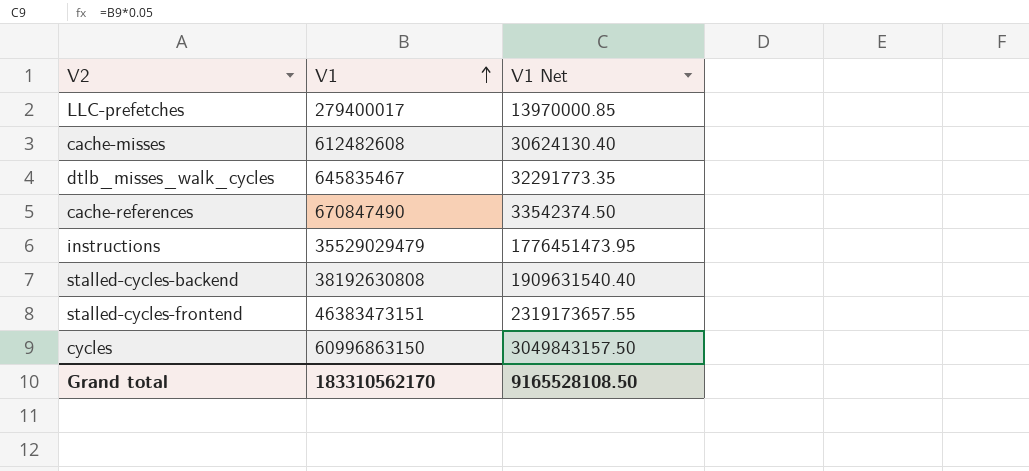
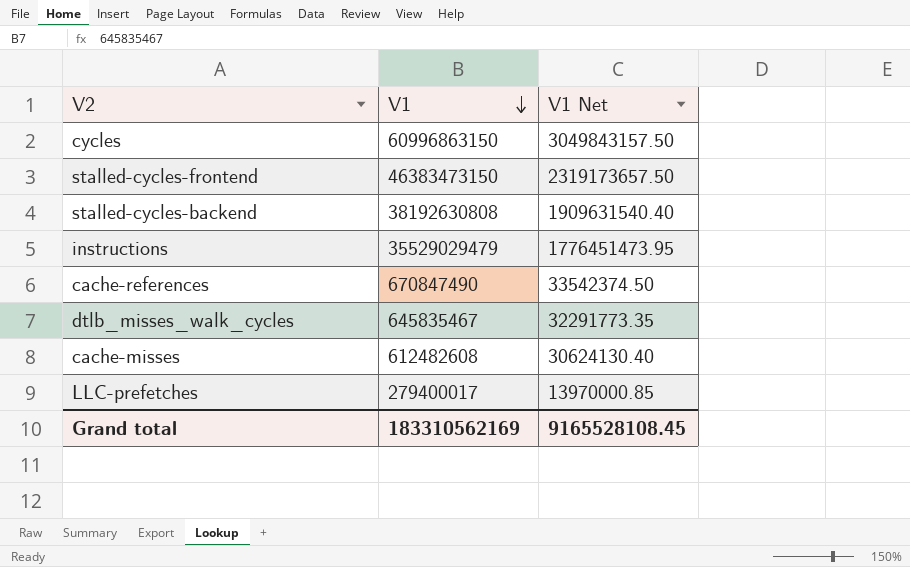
row order: V1 ascending -> V1 descending
stalled-cycles-frontend | V1: 46383473151 -> 46383473150
stalled-cycles-frontend | V1 Net: 2319173657.55 -> 2319173657.50
Grand total | V1: 183310562170 -> 183310562169
Grand total | V1 Net: 9165528108.50 -> 9165528108.45

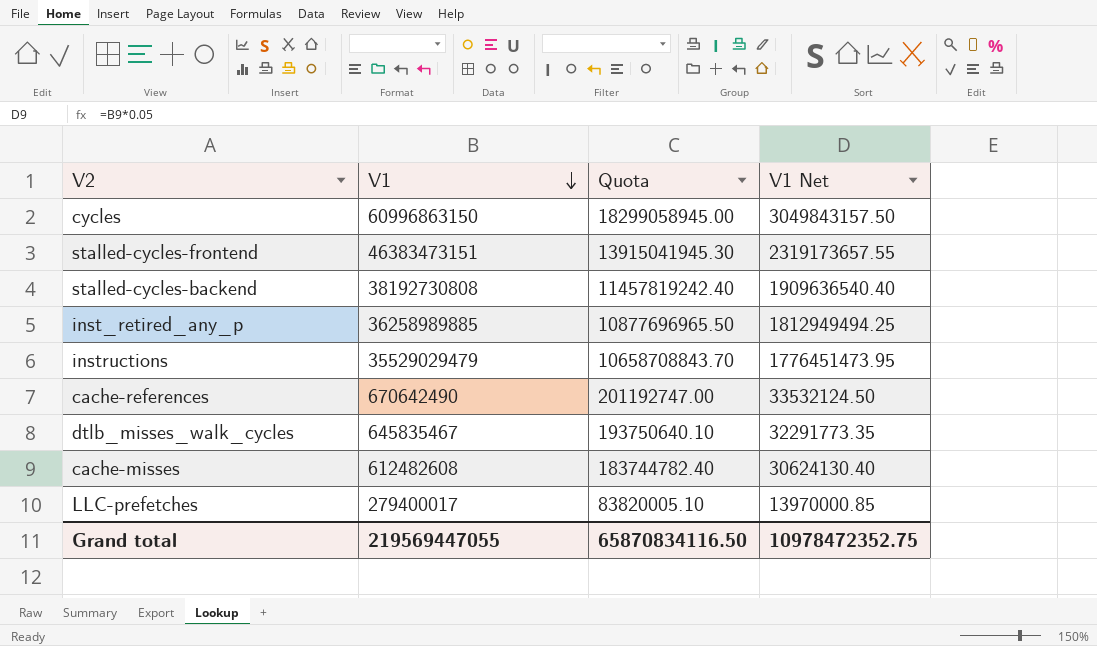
column Quota | formula: none -> [V1] * 0.3
stalled-cycles-frontend | V1: 46383473150 -> 46383473151
stalled-cycles-frontend | V1 Net: 2319173657.50 -> 2319173657.55
stalled-cycles-backend | V1: 38192630808 -> 38192730808
stalled-cycles-backend | V1 Net: 1909631540.40 -> 1909636540.40
row inst_retired_any_p: none -> 36258989885 | 10877696965.50 | 1812949494.25
cache-references | V1: 670847490 -> 670642490
cache-references | V1 Net: 33542374.50 -> 33532124.50
Grand total | V1: 183310562169 -> 219569447055
Grand total | V1 Net: 9165528108.45 -> 10978472352.75

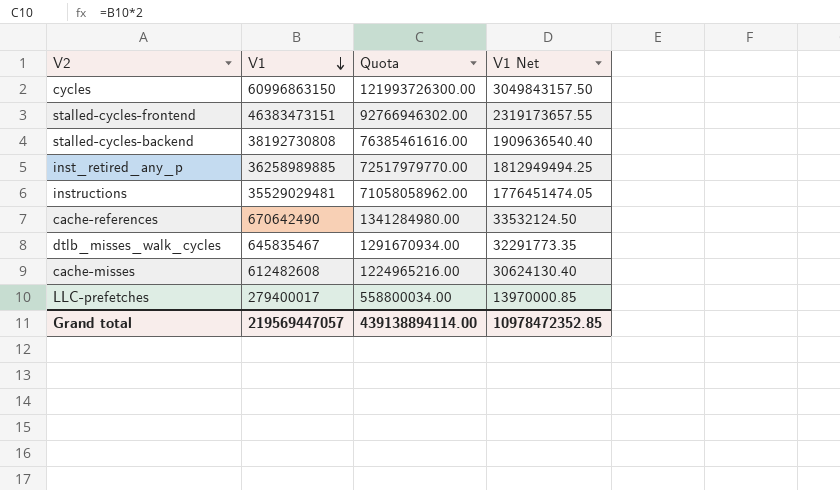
column Quota | formula: [V1] * 0.3 -> [V1] * 2
instructions | V1: 35529029479 -> 35529029481
instructions | V1 Net: 1776451473.95 -> 1776451474.05
Grand total | V1: 219569447055 -> 219569447057
Grand total | Quota: 65870834116.50 -> 439138894114.00
Grand total | V1 Net: 10978472352.75 -> 10978472352.85

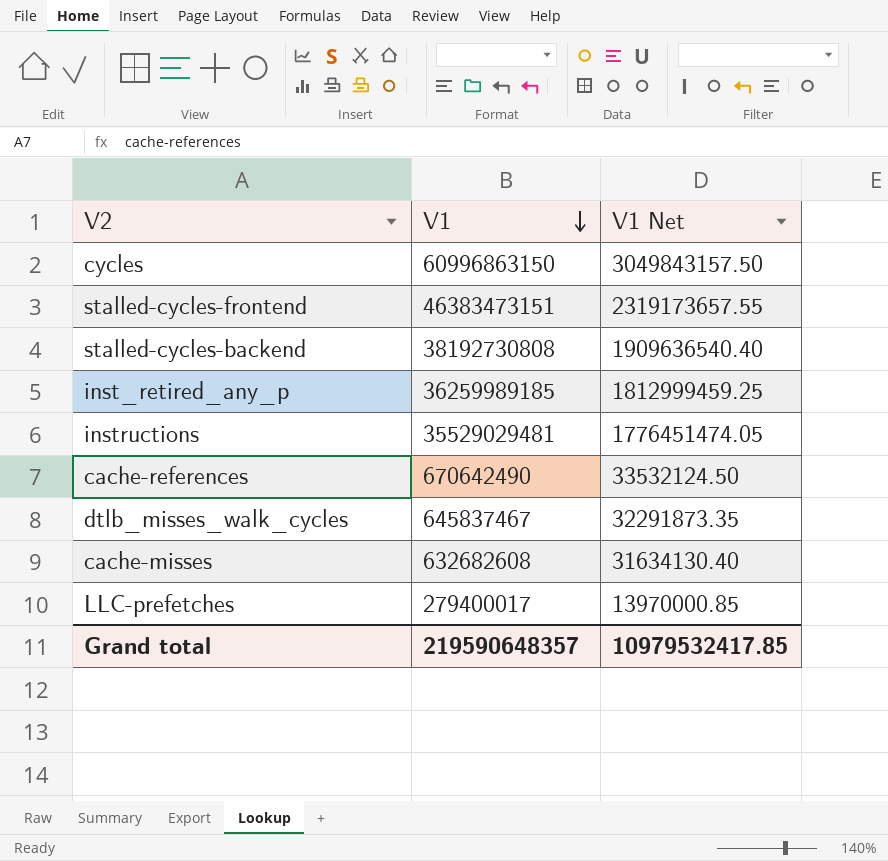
column Quota | formula: [V1] * 2 -> none
inst_retired_any_p | V1: 36258989885 -> 36259989185
inst_retired_any_p | V1 Net: 1812949494.25 -> 1812999459.25
dtlb_misses_walk_cycles | V1: 645835467 -> 645837467
dtlb_misses_walk_cycles | V1 Net: 32291773.35 -> 32291873.35
cache-misses | V1: 612482608 -> 632682608
cache-misses | V1 Net: 30624130.40 -> 31634130.40
Grand total | V1: 219569447057 -> 219590648357
Grand total | V1 Net: 10978472352.85 -> 10979532417.85

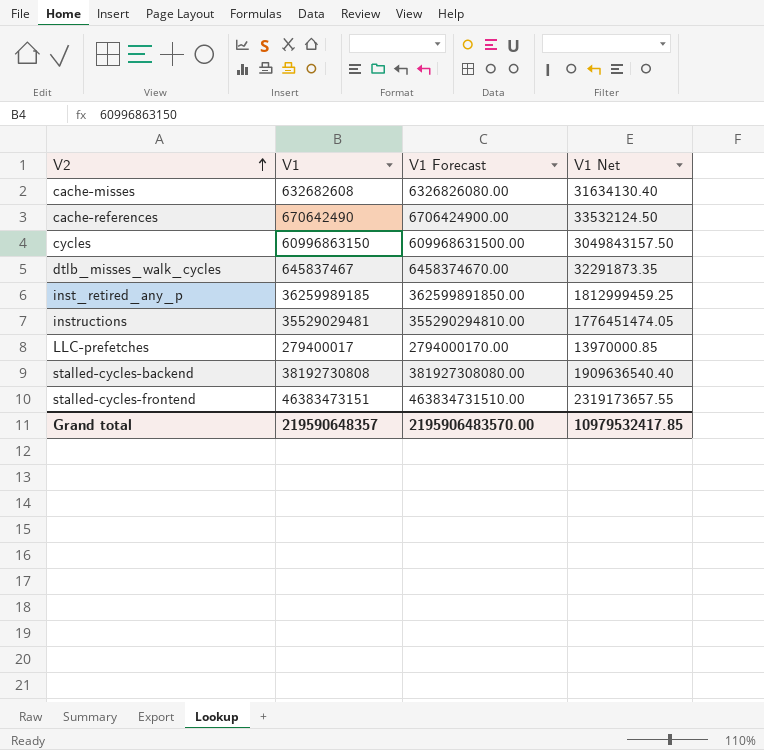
row order: V1 descending -> V2 ascending
column V1 Forecast | formula: none -> [V1] * 10

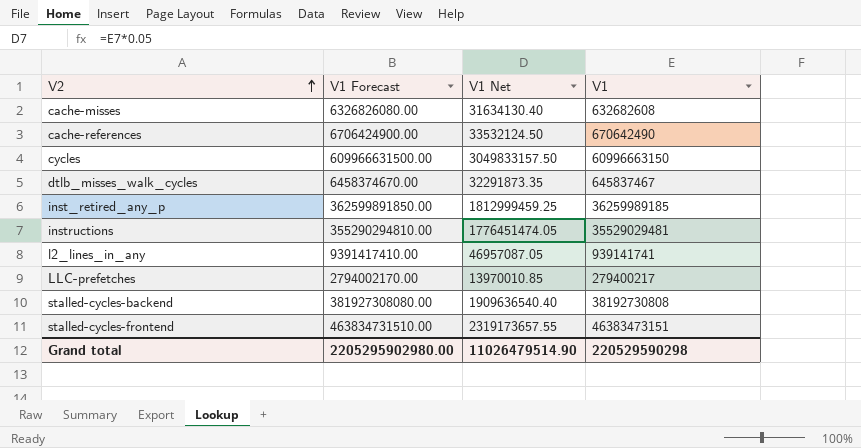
column V1 | position: 2 -> 4
cycles | V1 Forecast: 609968631500.00 -> 609966631500.00
cycles | V1 Net: 3049843157.50 -> 3049833157.50
cycles | V1: 60996863150 -> 60996663150
row l2_lines_in_any: none -> 9391417410.00 | 46957087.05 | 939141741
LLC-prefetches | V1 Forecast: 2794000170.00 -> 2794002170.00
LLC-prefetches | V1 Net: 13970000.85 -> 13970010.85
LLC-prefetches | V1: 279400017 -> 279400217
Grand total | V1 Forecast: 2195906483570.00 -> 2205295902980.00
Grand total | V1 Net: 10979532417.85 -> 11026479514.90
Grand total | V1: 219590648357 -> 220529590298

